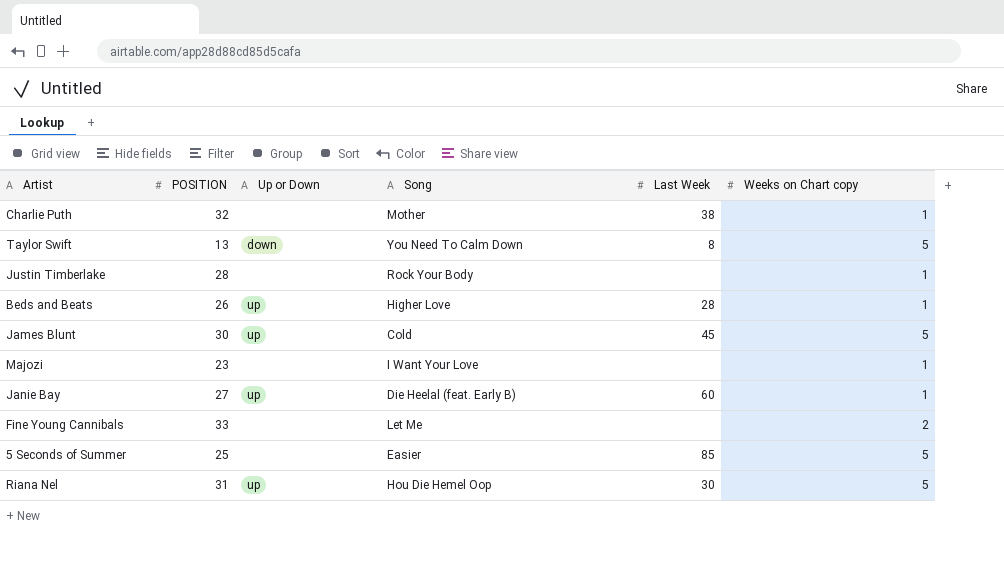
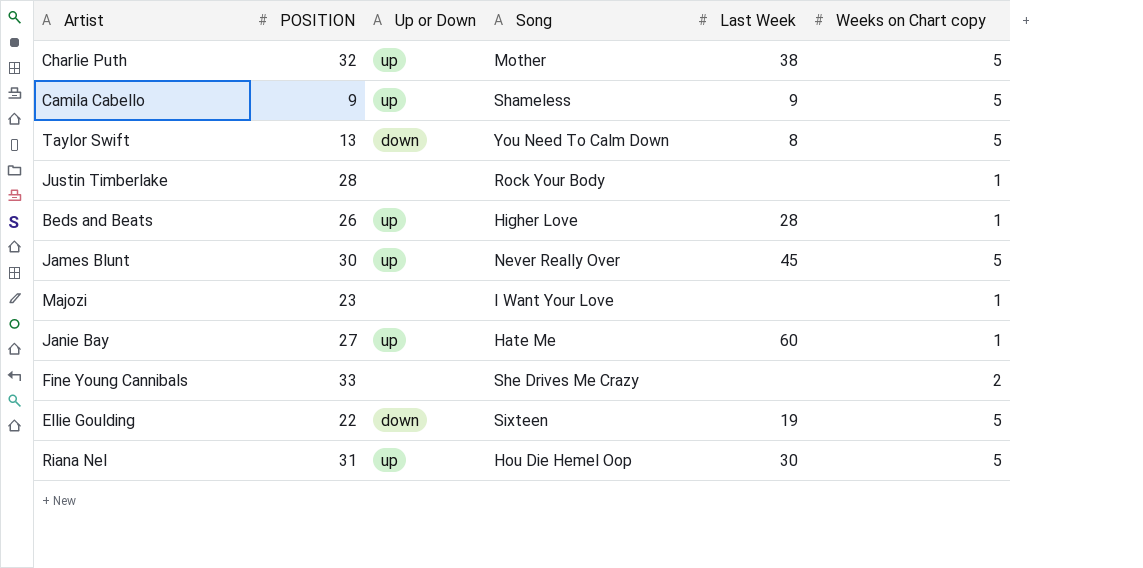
row 5 Seconds of Summer: 25 | none | Easier | 85 | 5 -> none
Charlie Puth | Up or Down: none -> up
Charlie Puth | Weeks on Chart copy: 1 -> 5
row Camila Cabello: none -> 9 | up | Shameless | 9 | 5
James Blunt | Song: Cold -> Never Really Over
Janie Bay | Song: Die Heelal (feat. Early B) -> Hate Me
Fine Young Cannibals | Song: Let Me -> She Drives Me Crazy
row Ellie Goulding: none -> 22 | down | Sixteen | 19 | 5

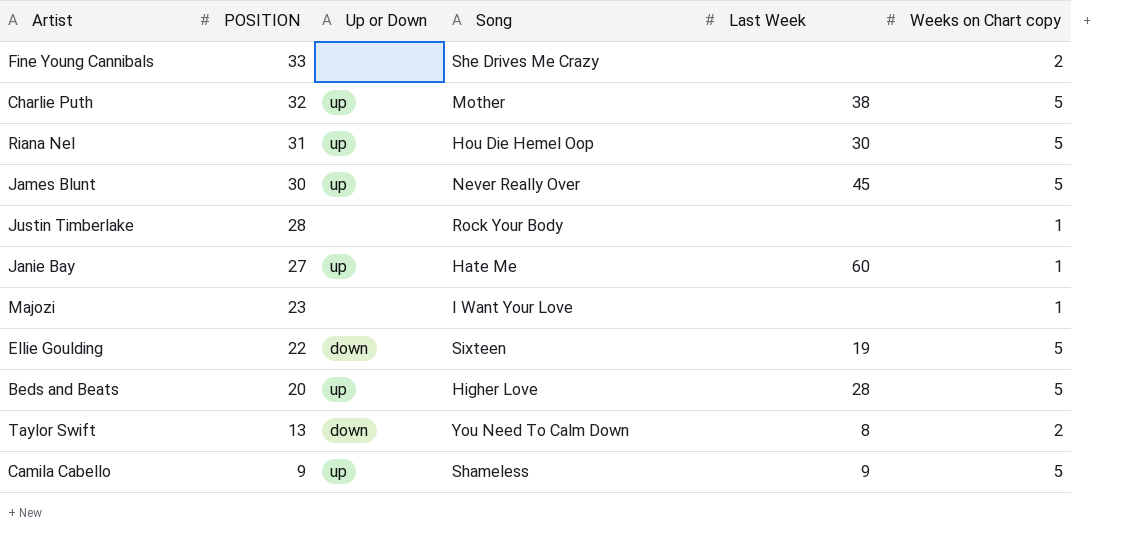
row order: none -> POSITION descending
Beds and Beats | POSITION: 26 -> 20
Beds and Beats | Weeks on Chart copy: 1 -> 5
Taylor Swift | Weeks on Chart copy: 5 -> 2

